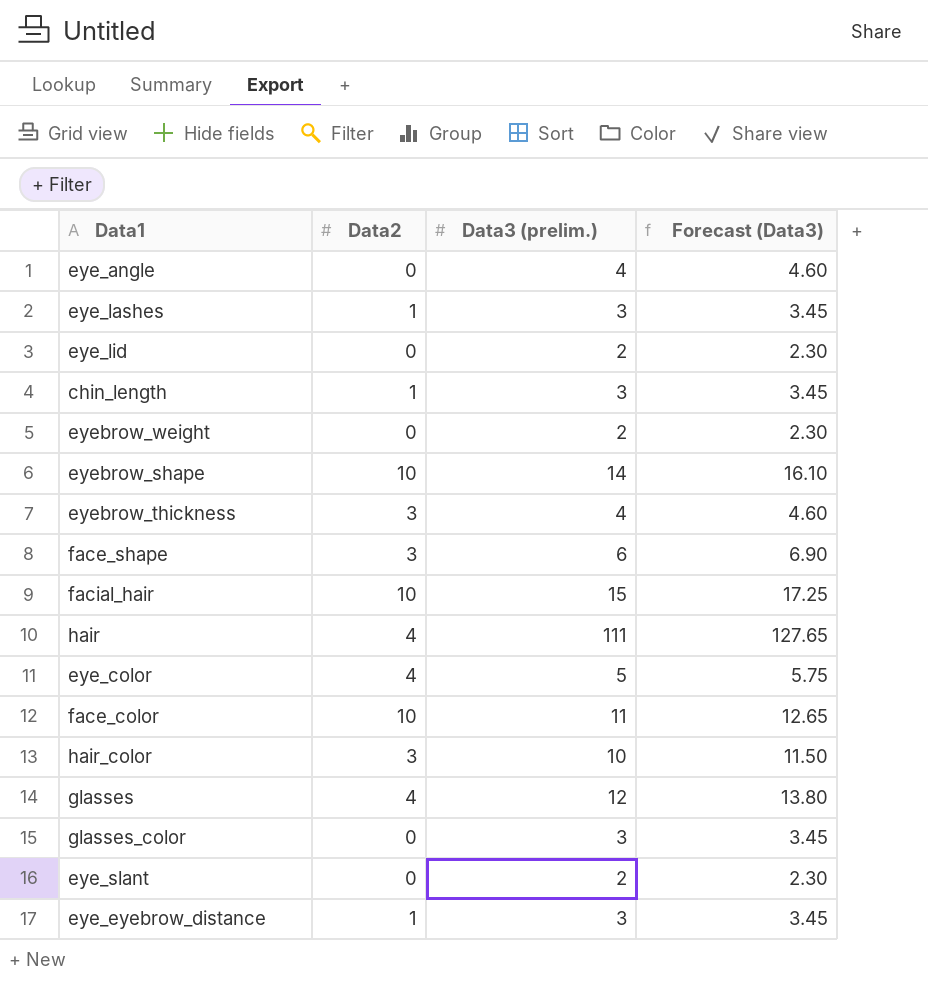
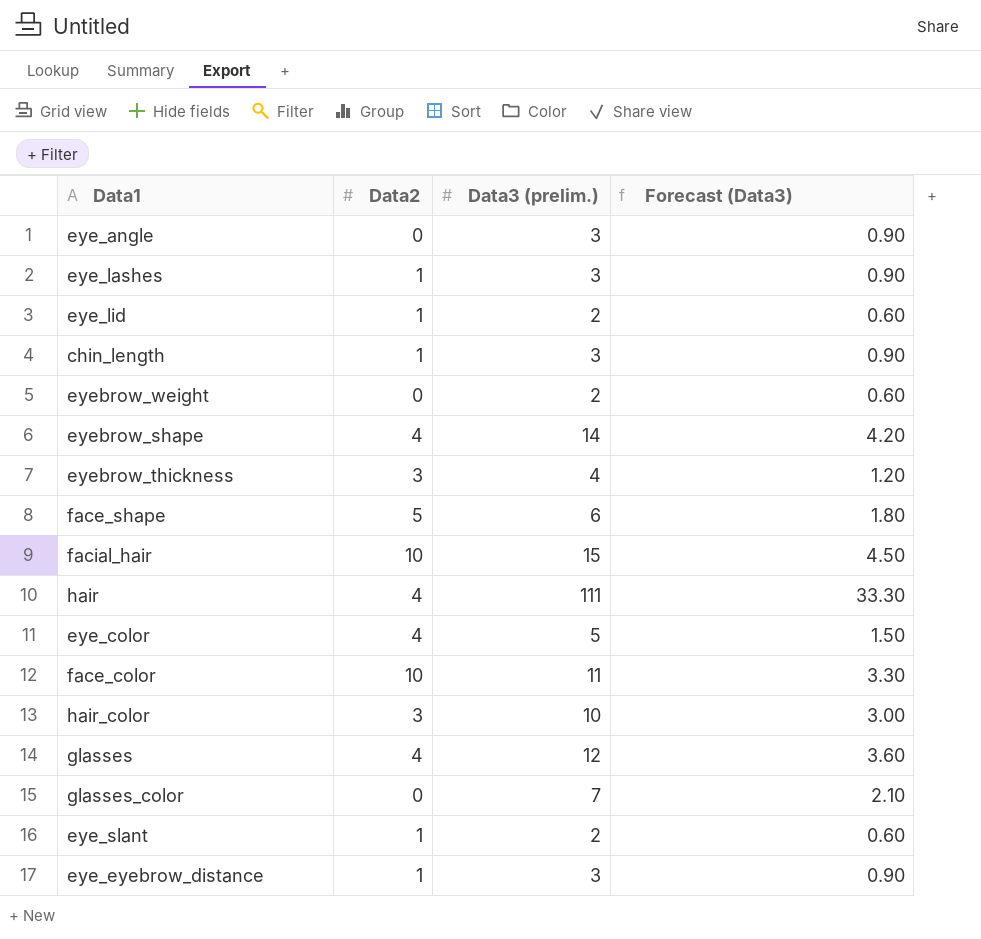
column Forecast (Data3) | formula: [Data3 (prelim.)] * 1.15 -> [Data3 (prelim.)] * 0.3
eye_angle | Data3 (prelim.): 4 -> 3
eye_lid | Data2: 0 -> 1
eyebrow_shape | Data2: 10 -> 4
face_shape | Data2: 3 -> 5
glasses_color | Data3 (prelim.): 3 -> 7
eye_slant | Data2: 0 -> 1

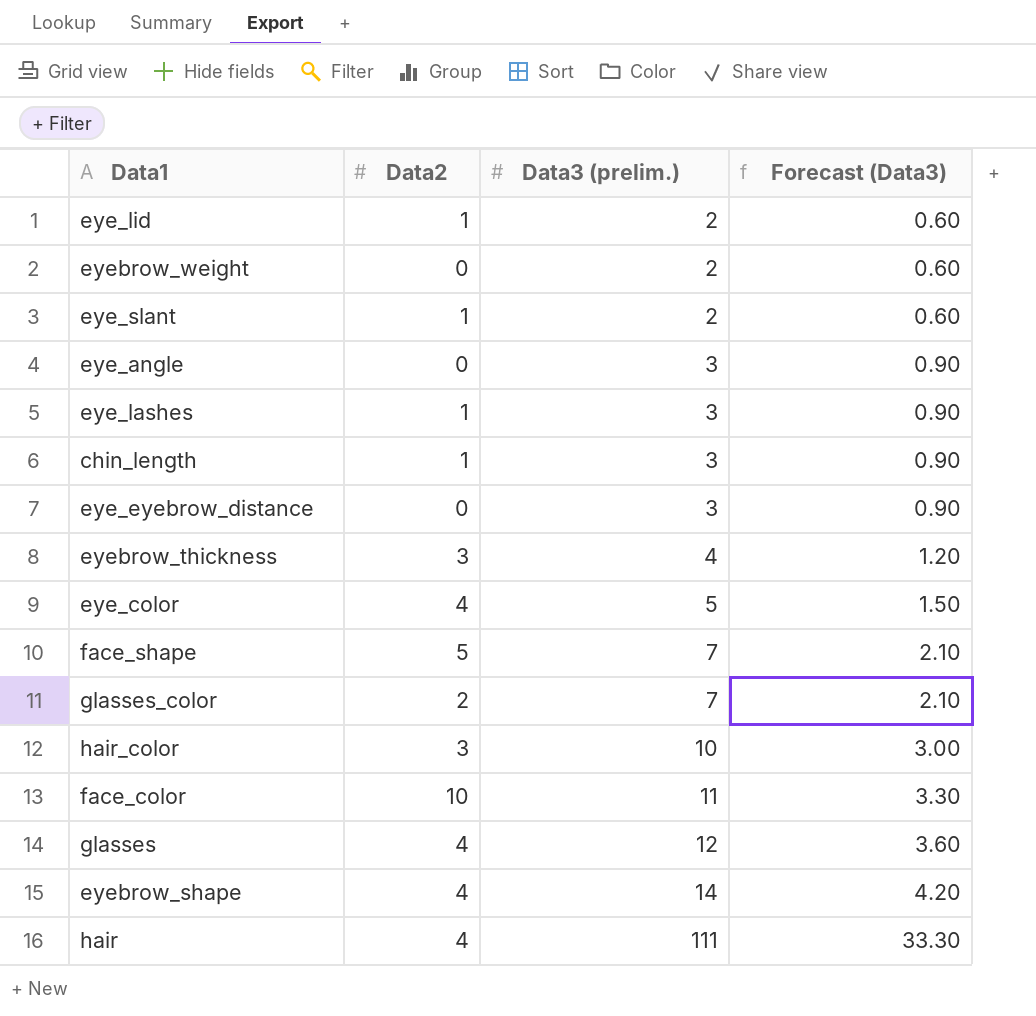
row order: none -> Data3 (prelim.) ascending
row facial_hair: 10 | 15 | 4.50 -> none
eye_eyebrow_distance | Data2: 1 -> 0
face_shape | Data3 (prelim.): 6 -> 7
face_shape | Forecast (Data3): 1.80 -> 2.10
glasses_color | Data2: 0 -> 2

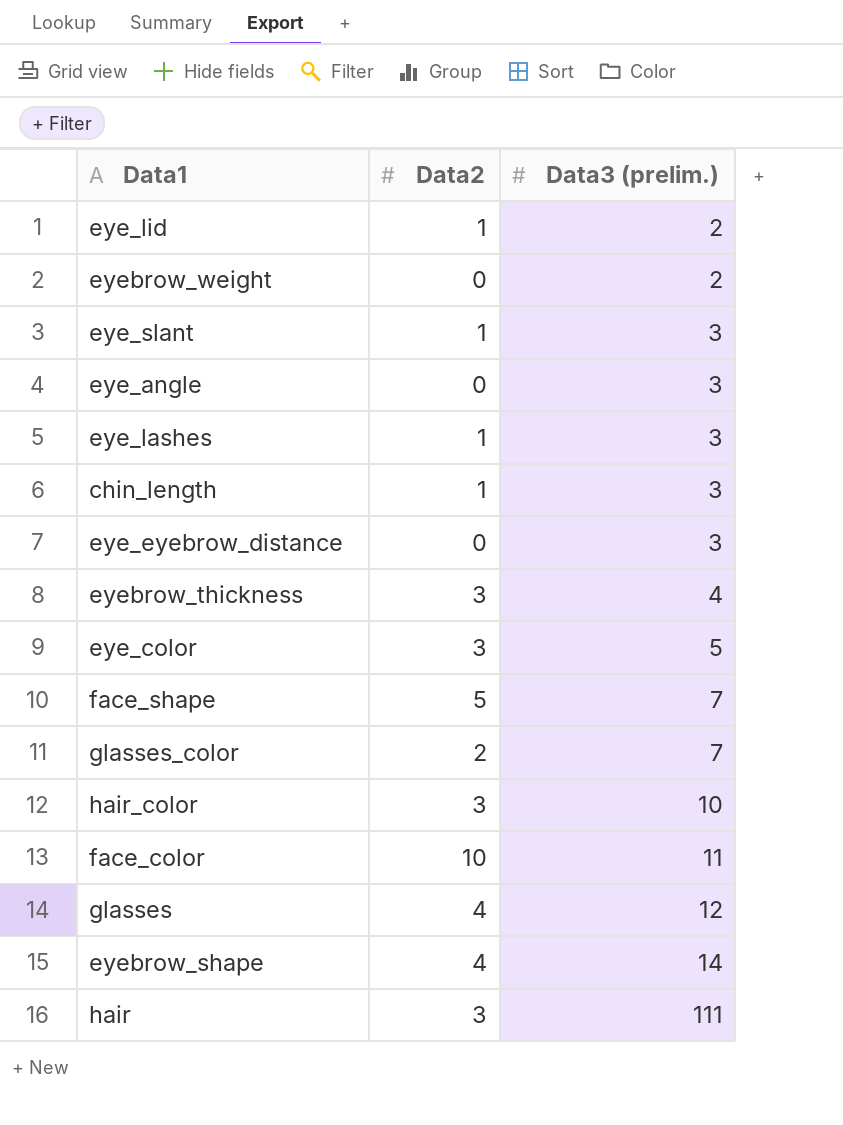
column Forecast (Data3) | formula: [Data3 (prelim.)] * 0.3 -> none
eye_slant | Data3 (prelim.): 2 -> 3
eye_color | Data2: 4 -> 3
hair | Data2: 4 -> 3

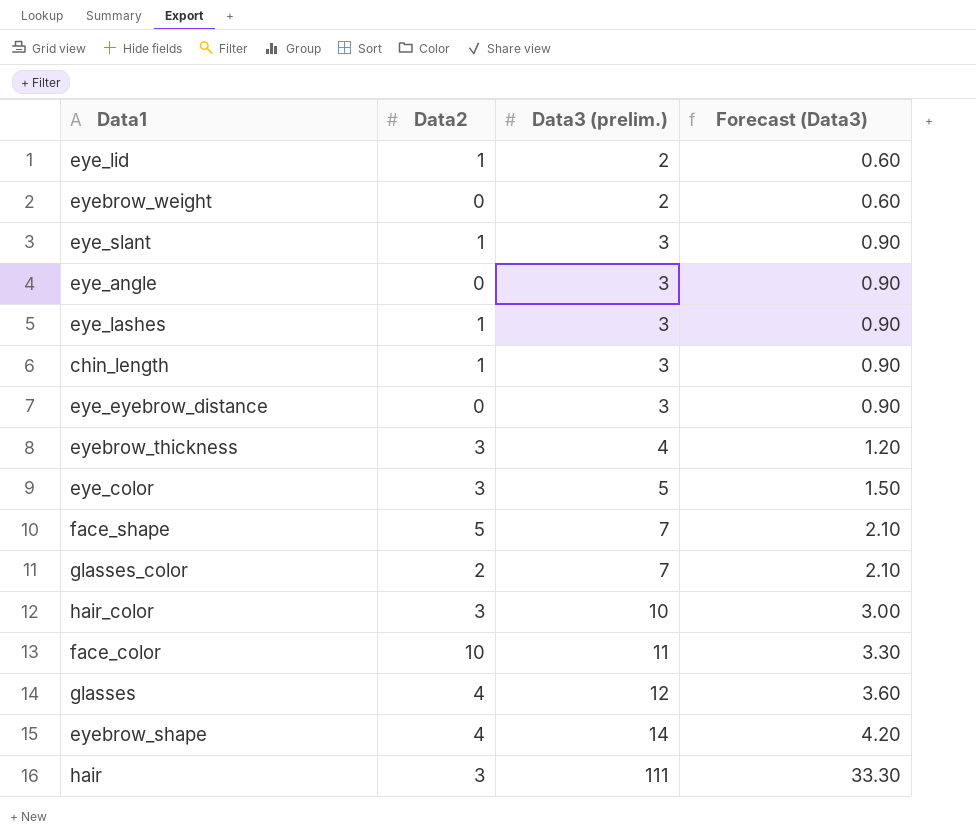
column Forecast (Data3) | formula: none -> [Data3 (prelim.)] * 0.3

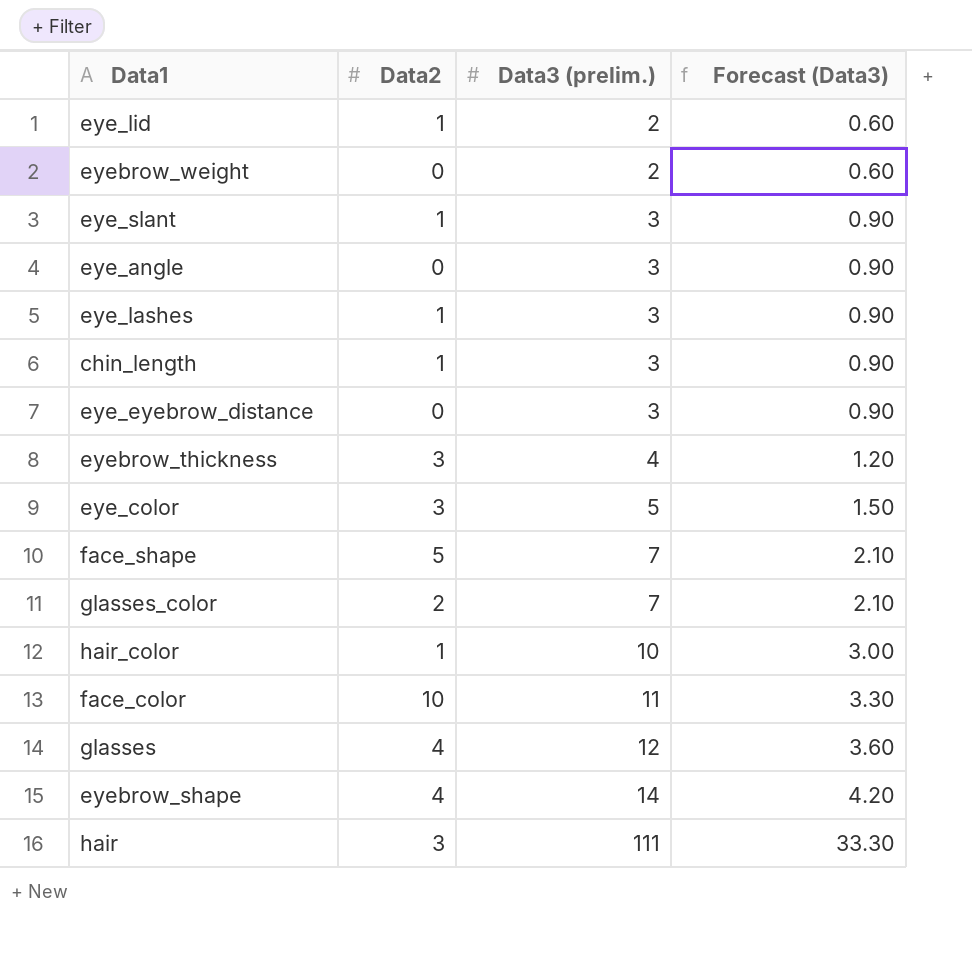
hair_color | Data2: 3 -> 1

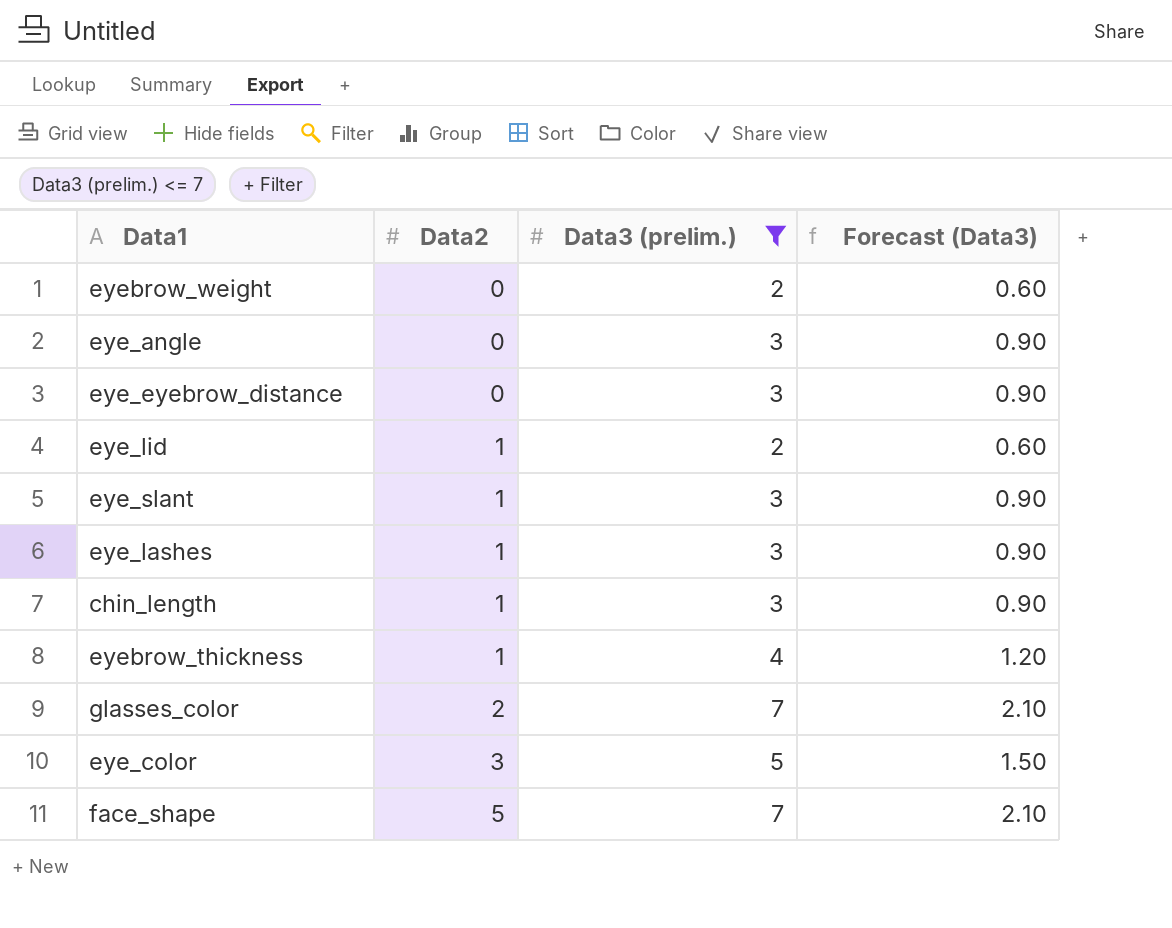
filter: none -> Data3 (prelim.) <= 7
row order: Data3 (prelim.) ascending -> Data2 ascending
eyebrow_thickness | Data2: 3 -> 1

